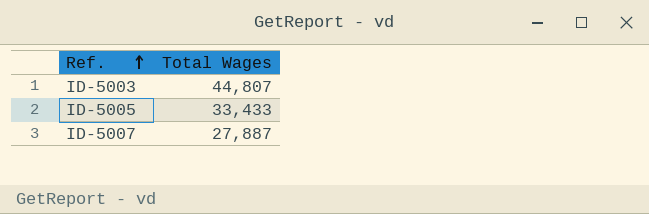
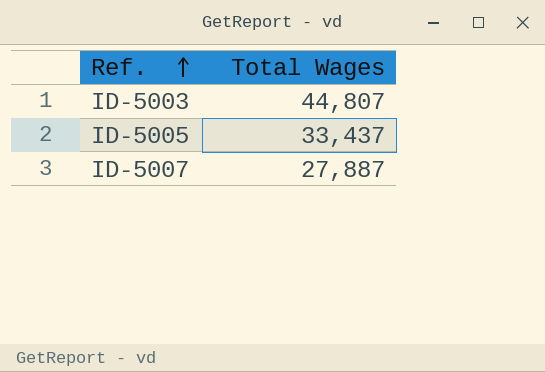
ID-5005 | Total Wages: 33,433 -> 33,437

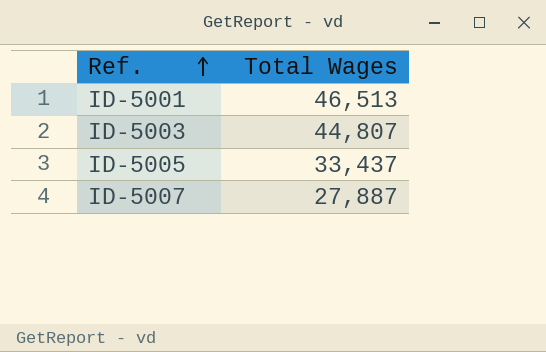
row ID-5001: none -> 46,513

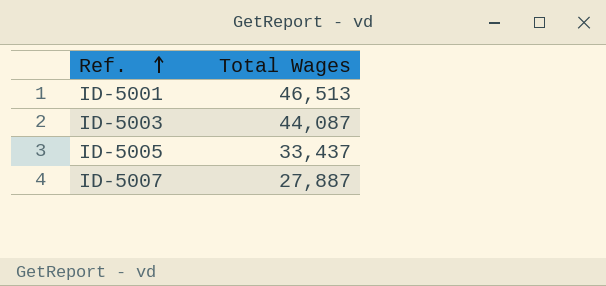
ID-5003 | Total Wages: 44,807 -> 44,087

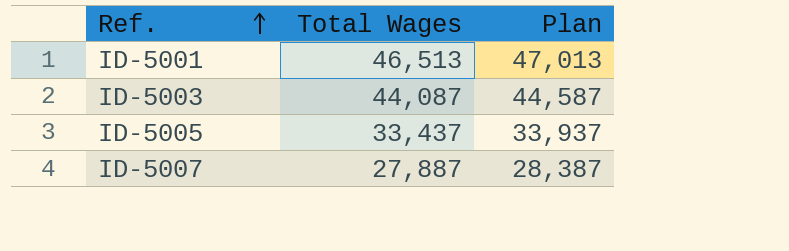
column Plan | formula: none -> [Total Wages] + 500

